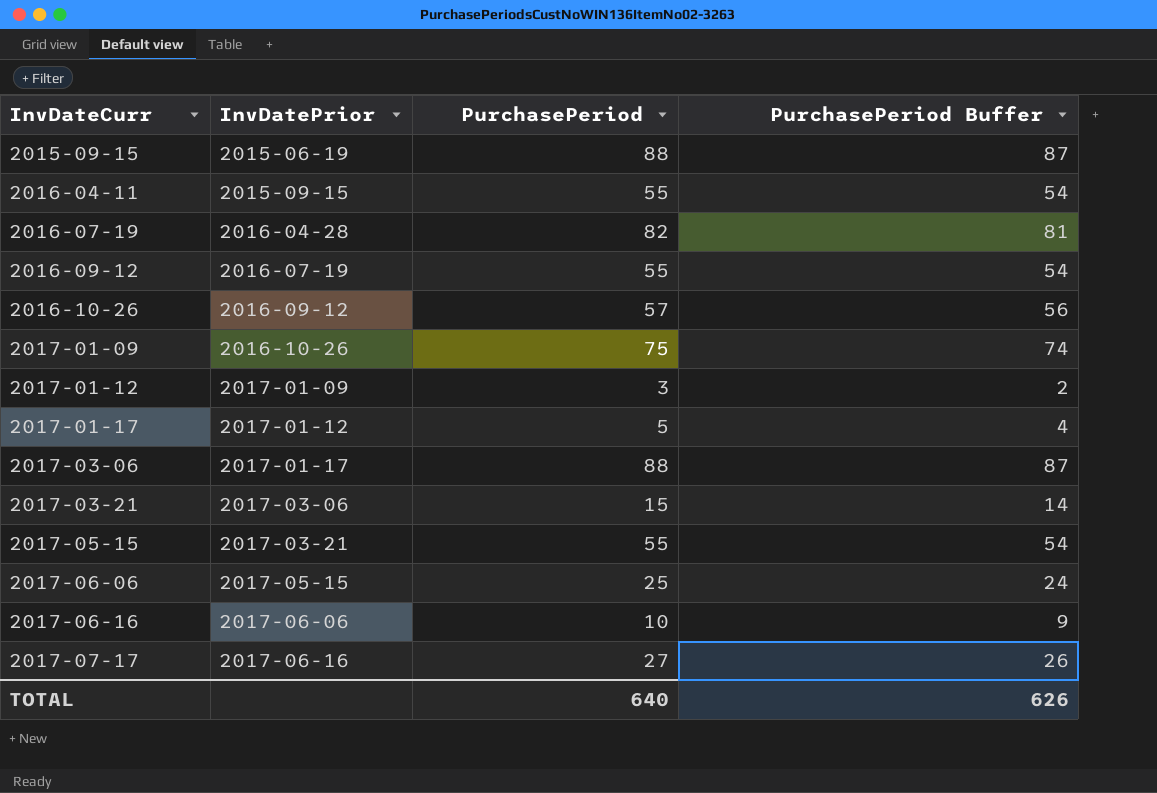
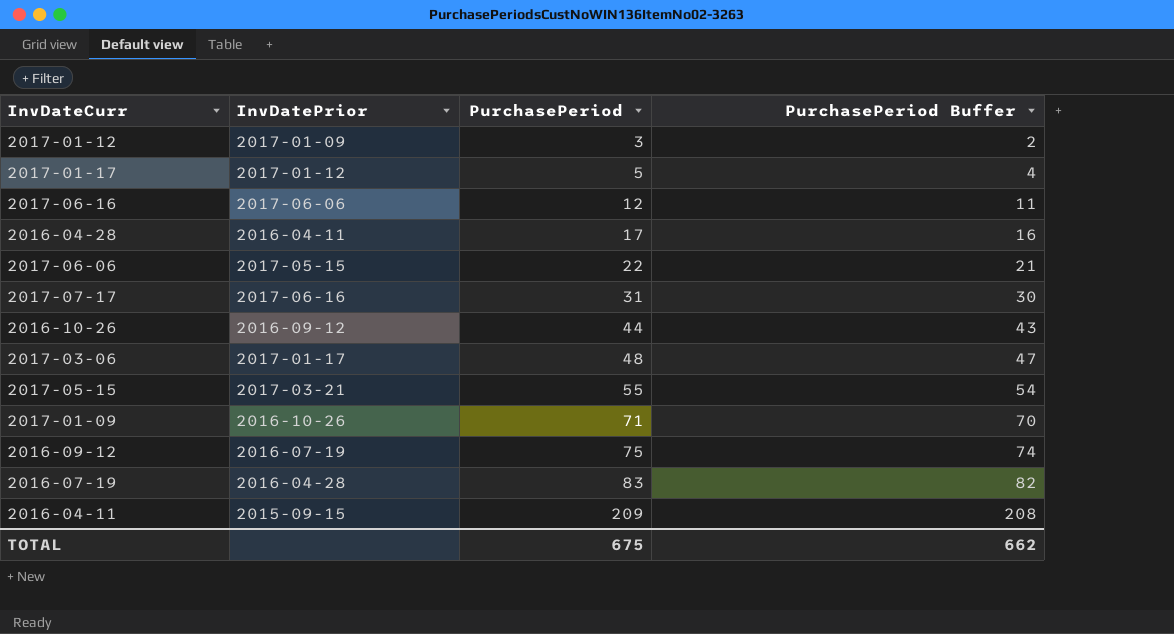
row order: InvDateCurr ascending -> PurchasePeriod ascending
row 2015-09-15: 2015-06-19 | 88 | 87 -> none
row 2017-03-21: 2017-03-06 | 15 | 14 -> none
2017-06-16 | PurchasePeriod: 10 -> 12
2017-06-16 | PurchasePeriod Buffer: 9 -> 11
row 2016-04-28: none -> 2016-04-11 | 17 | 16
2017-06-06 | PurchasePeriod: 25 -> 22
2017-06-06 | PurchasePeriod Buffer: 24 -> 21
2017-07-17 | PurchasePeriod: 27 -> 31
2017-07-17 | PurchasePeriod Buffer: 26 -> 30
2016-10-26 | PurchasePeriod: 57 -> 44
2016-10-26 | PurchasePeriod Buffer: 56 -> 43
2017-03-06 | PurchasePeriod: 88 -> 48
2017-03-06 | PurchasePeriod Buffer: 87 -> 47
2017-01-09 | PurchasePeriod: 75 -> 71
2017-01-09 | PurchasePeriod Buffer: 74 -> 70
2016-09-12 | PurchasePeriod: 55 -> 75
2016-09-12 | PurchasePeriod Buffer: 54 -> 74
2016-07-19 | PurchasePeriod: 82 -> 83
2016-07-19 | PurchasePeriod Buffer: 81 -> 82
2016-04-11 | PurchasePeriod: 55 -> 209
2016-04-11 | PurchasePeriod Buffer: 54 -> 208
TOTAL | PurchasePeriod: 640 -> 675
TOTAL | PurchasePeriod Buffer: 626 -> 662

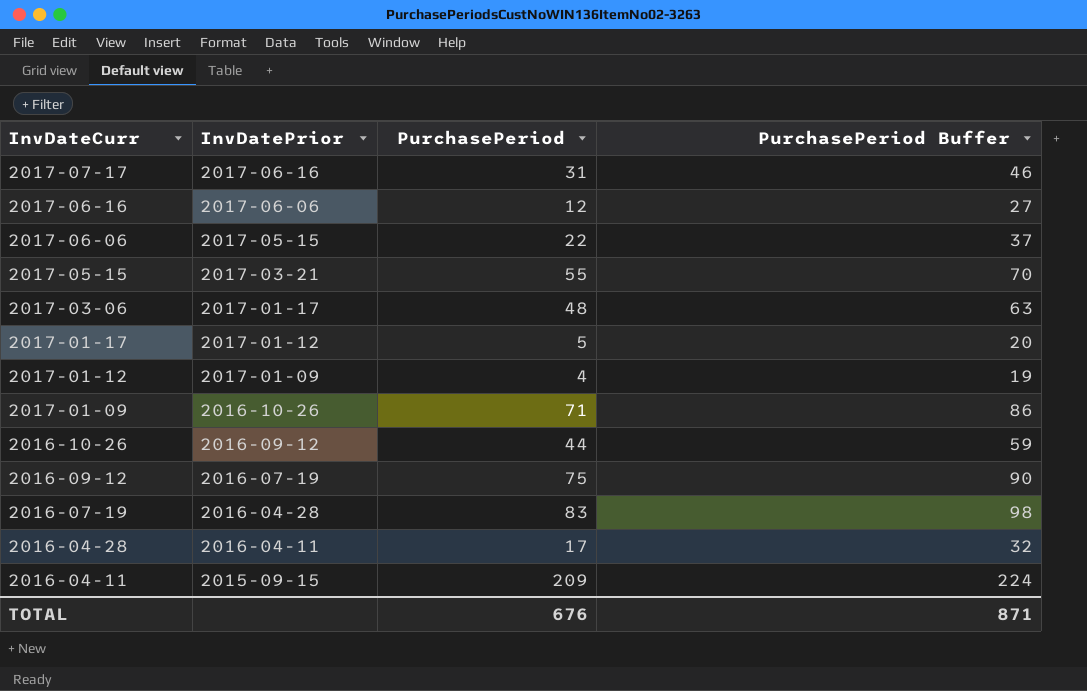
row order: PurchasePeriod ascending -> InvDateCurr descending
column PurchasePeriod Buffer | formula: [PurchasePeriod] - 1 -> [PurchasePeriod] + 15
2017-01-12 | PurchasePeriod: 3 -> 4
TOTAL | PurchasePeriod: 675 -> 676
TOTAL | PurchasePeriod Buffer: 662 -> 871

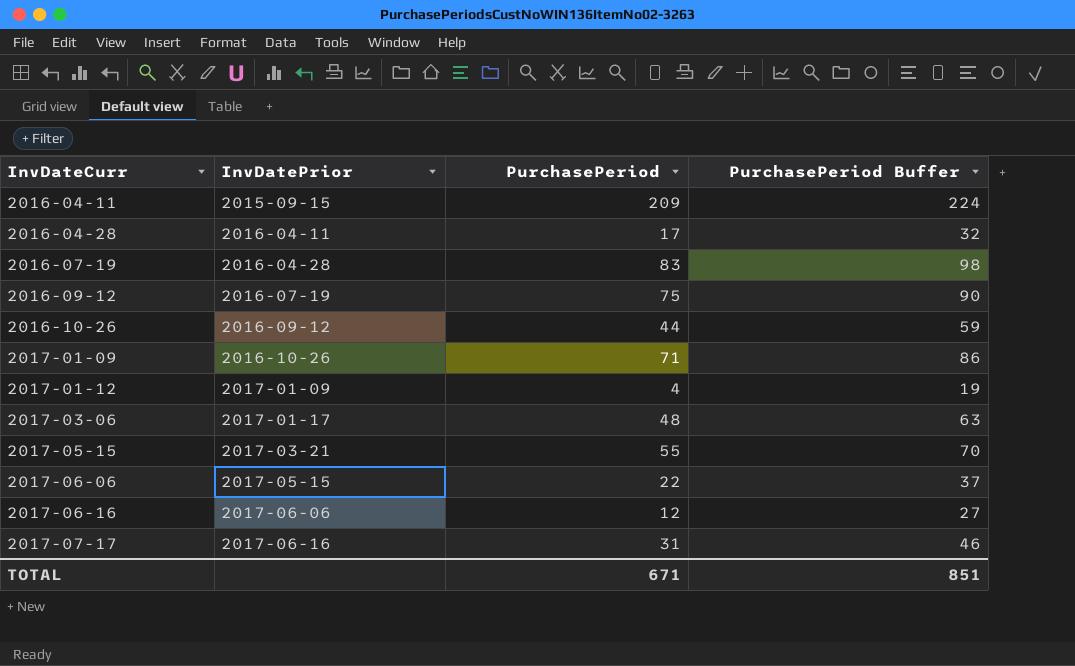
row order: InvDateCurr descending -> InvDateCurr ascending
row 2017-01-17: 2017-01-12 | 5 | 20 -> none
TOTAL | PurchasePeriod: 676 -> 671
TOTAL | PurchasePeriod Buffer: 871 -> 851

